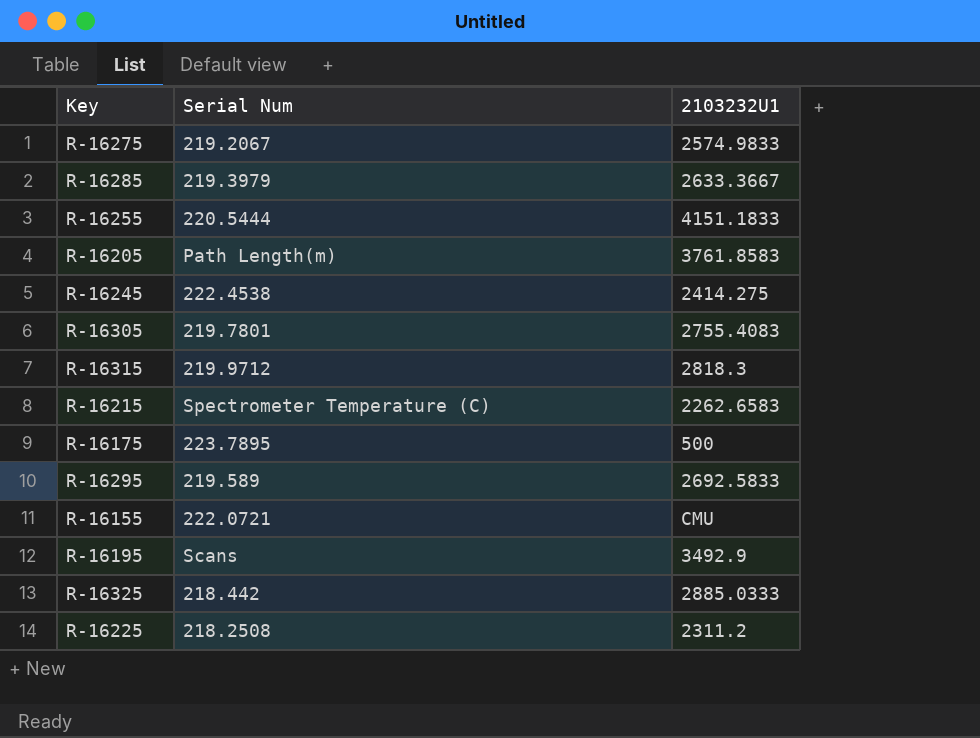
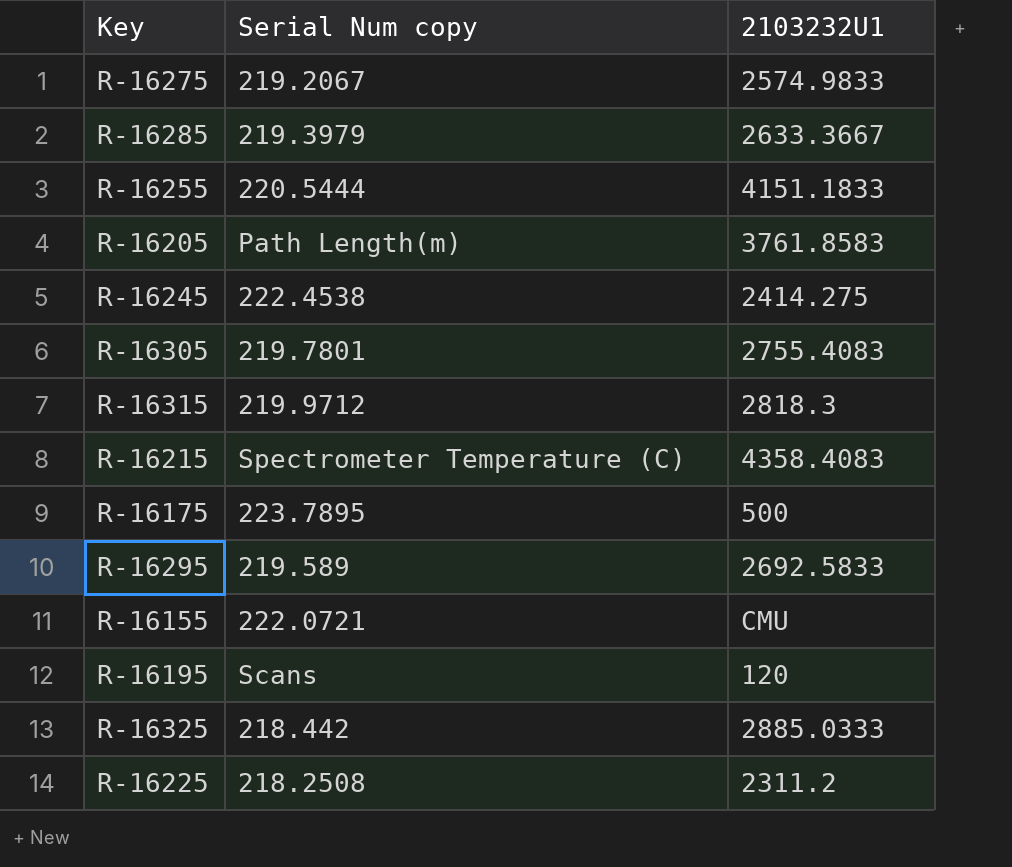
column name: Serial Num -> Serial Num copy
R-16215 | 2103232U1: 2262.6583 -> 4358.4083
R-16195 | 2103232U1: 3492.9 -> 120

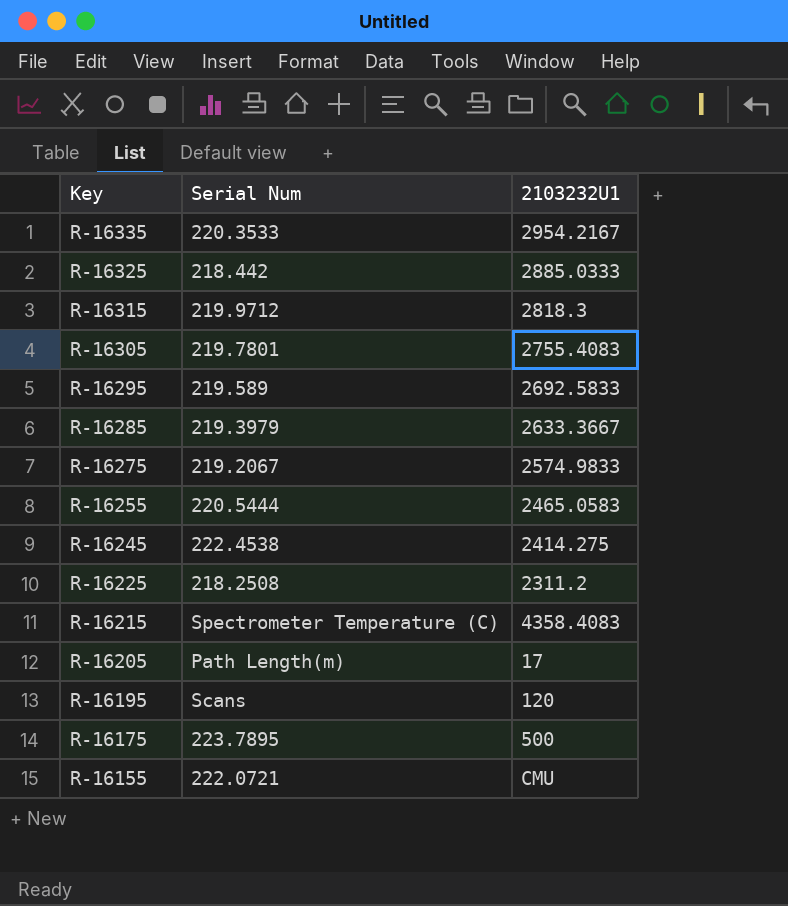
row order: none -> Key descending
column name: Serial Num copy -> Serial Num
row R-16335: none -> 220.3533 | 2954.2167
R-16255 | 2103232U1: 4151.1833 -> 2465.0583
R-16205 | 2103232U1: 3761.8583 -> 17

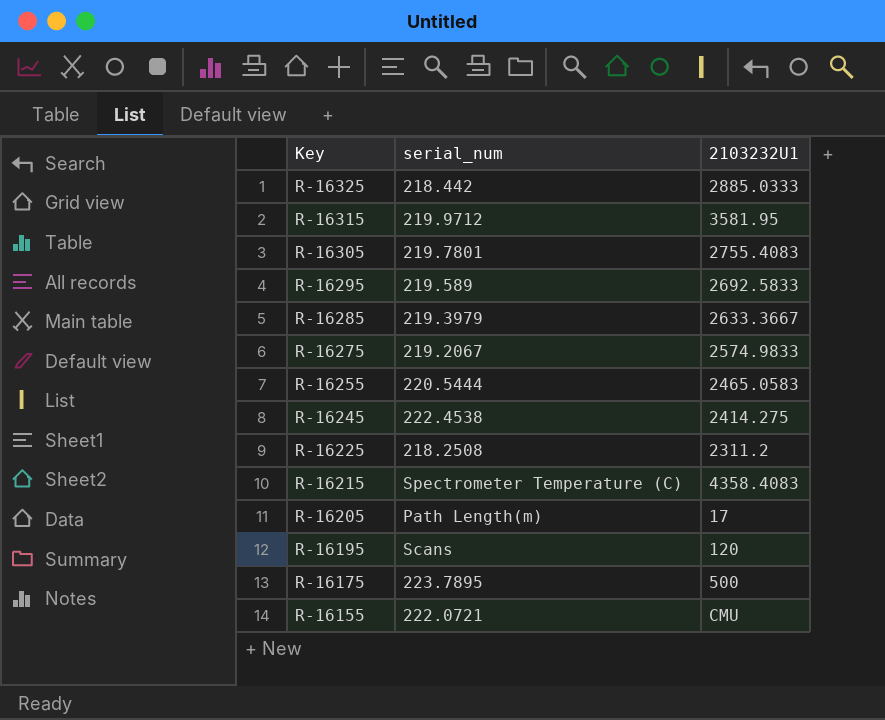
column name: Serial Num -> serial_num
row R-16335: 220.3533 | 2954.2167 -> none
R-16315 | 2103232U1: 2818.3 -> 3581.95

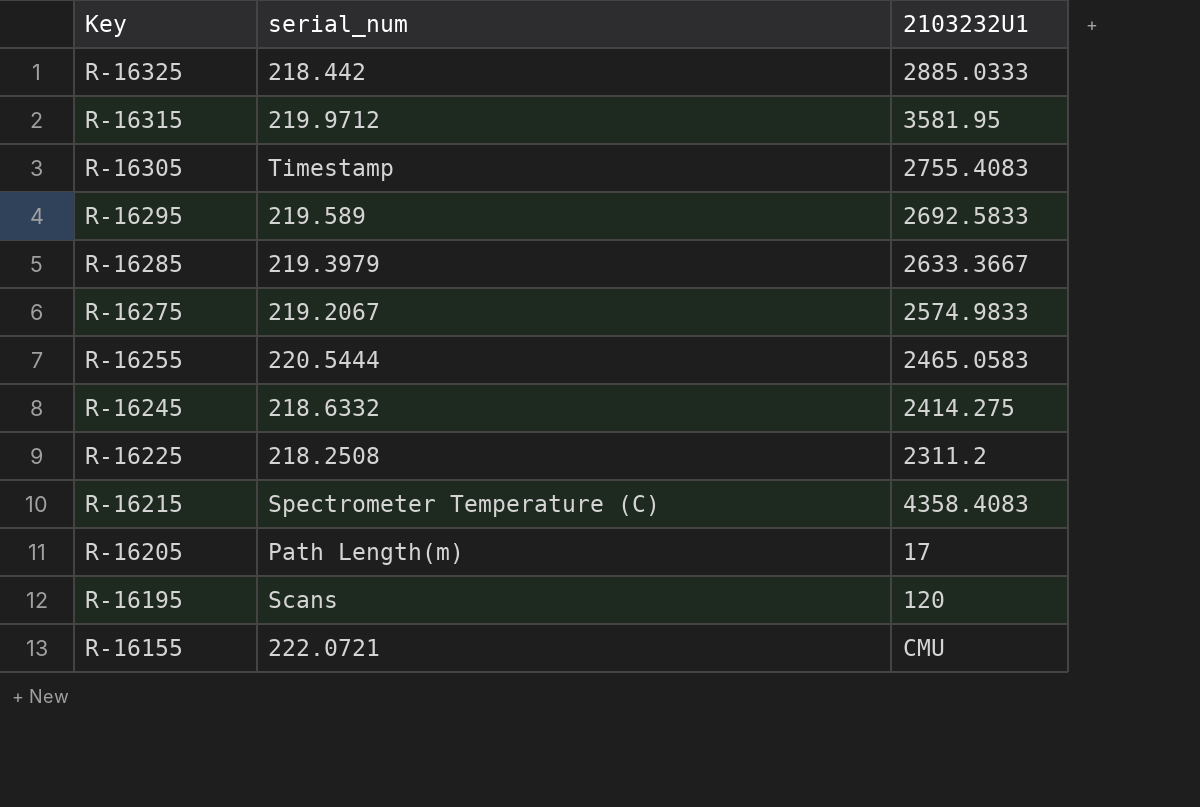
row R-16175: 223.7895 | 500 -> none
R-16305 | serial_num: 219.7801 -> Timestamp
R-16245 | serial_num: 222.4538 -> 218.6332

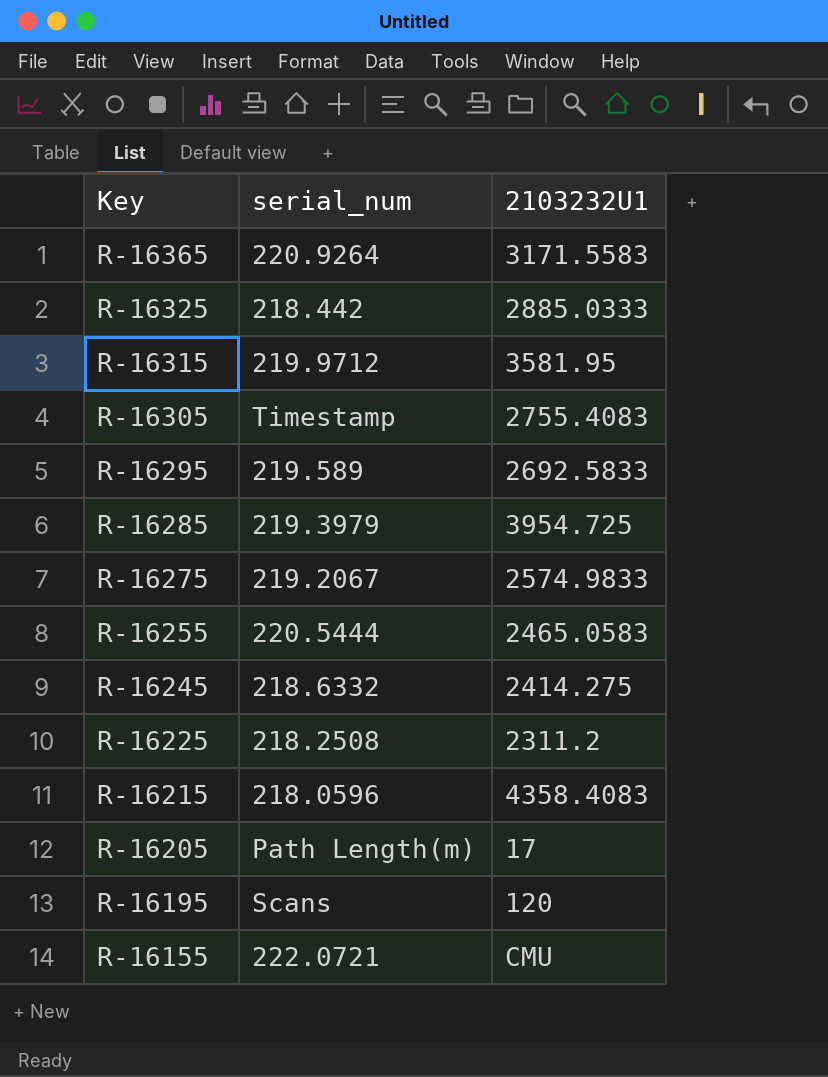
row R-16365: none -> 220.9264 | 3171.5583
R-16285 | 2103232U1: 2633.3667 -> 3954.725
R-16215 | serial_num: Spectrometer Temperature (C) -> 218.0596

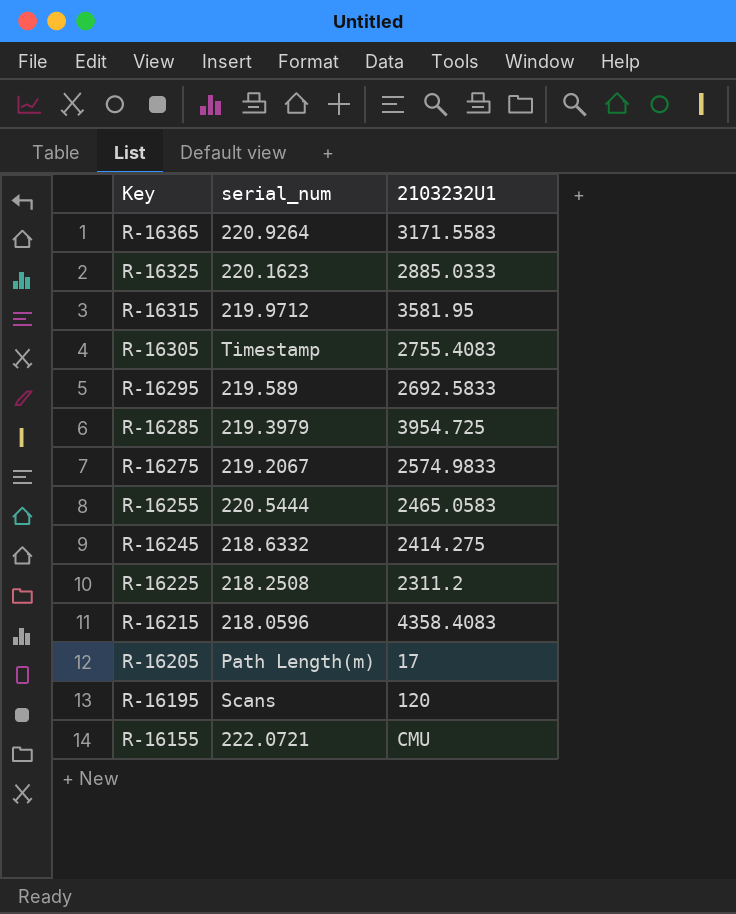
R-16325 | serial_num: 218.442 -> 220.1623

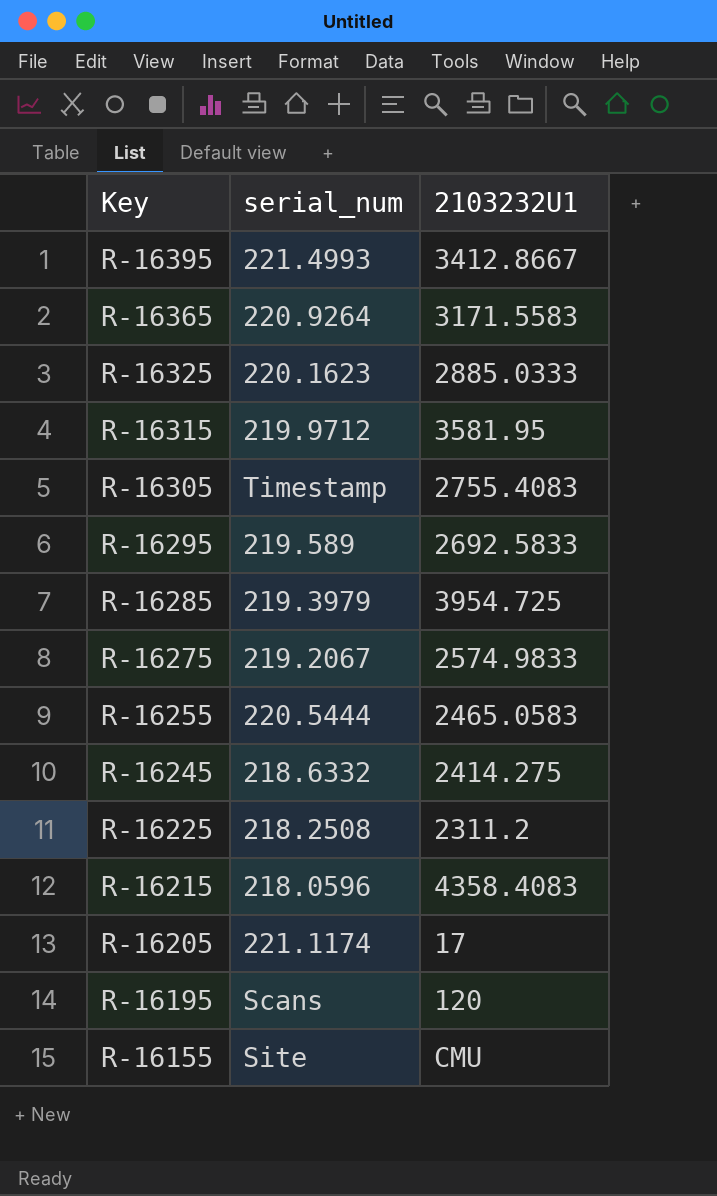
row R-16395: none -> 221.4993 | 3412.8667
R-16205 | serial_num: Path Length(m) -> 221.1174
R-16155 | serial_num: 222.0721 -> Site

